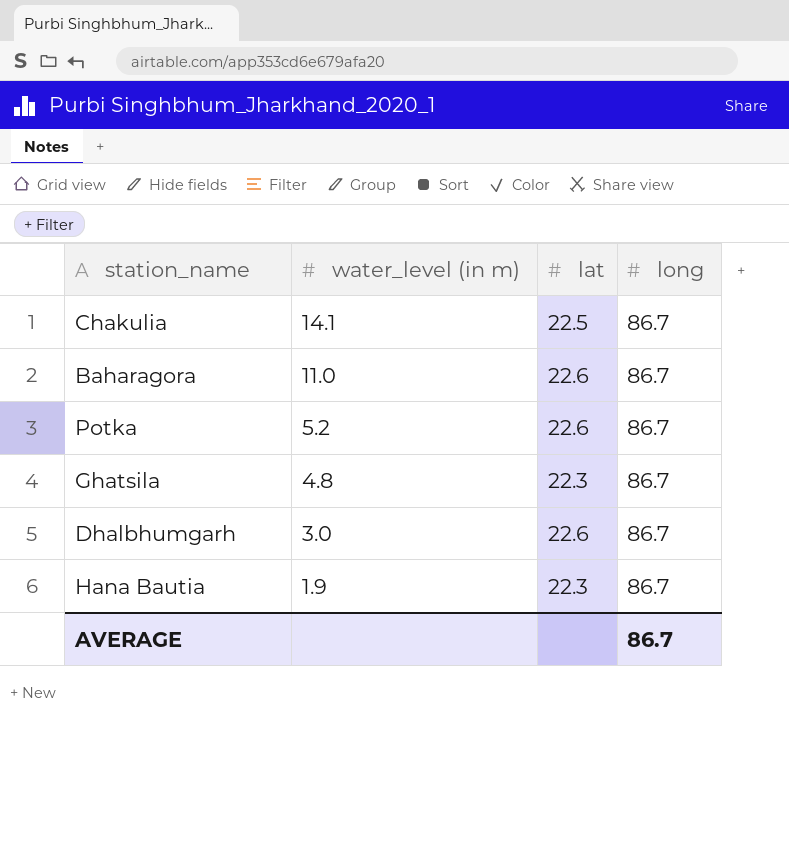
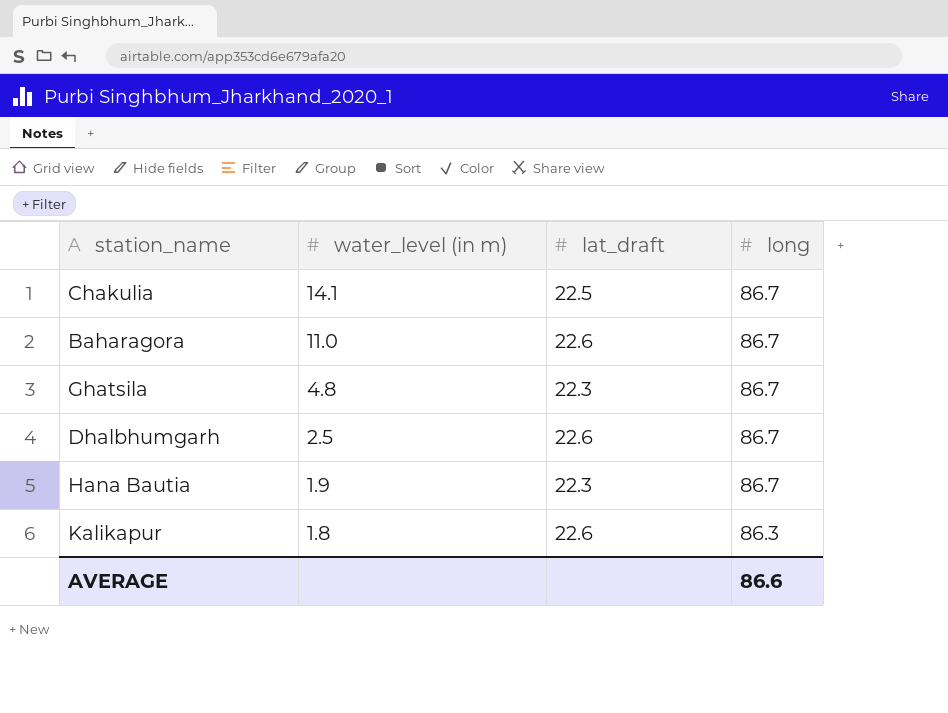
column name: lat -> lat_draft
row Potka: 5.2 | 22.6 | 86.7 -> none
Dhalbhumgarh | water_level (in m): 3.0 -> 2.5
row Kalikapur: none -> 1.8 | 22.6 | 86.3
AVERAGE | long: 86.7 -> 86.6

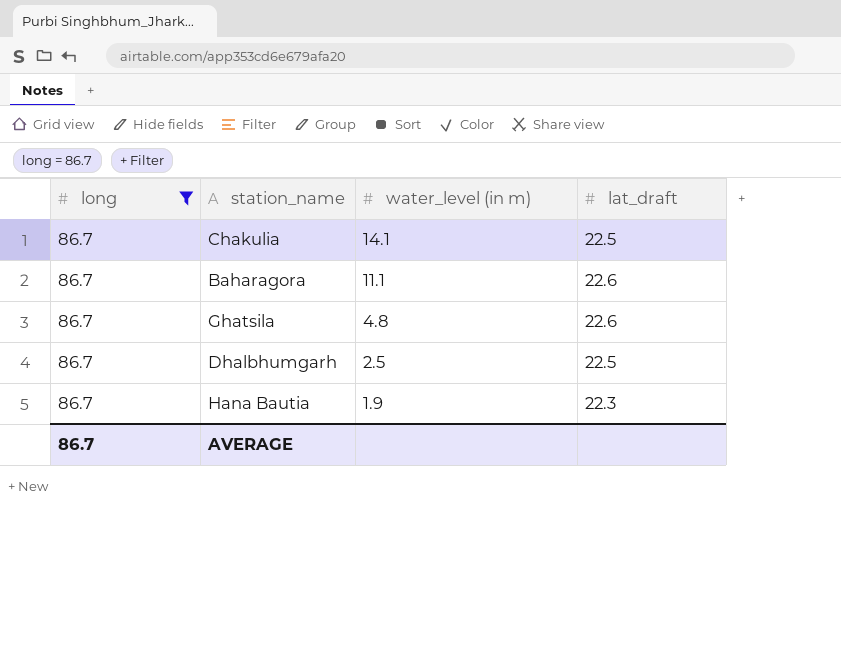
filter: none -> long = 86.7
column long | position: 4 -> 1
Baharagora | water_level (in m): 11.0 -> 11.1
Ghatsila | lat_draft: 22.3 -> 22.6
Dhalbhumgarh | lat_draft: 22.6 -> 22.5
AVERAGE | long: 86.6 -> 86.7

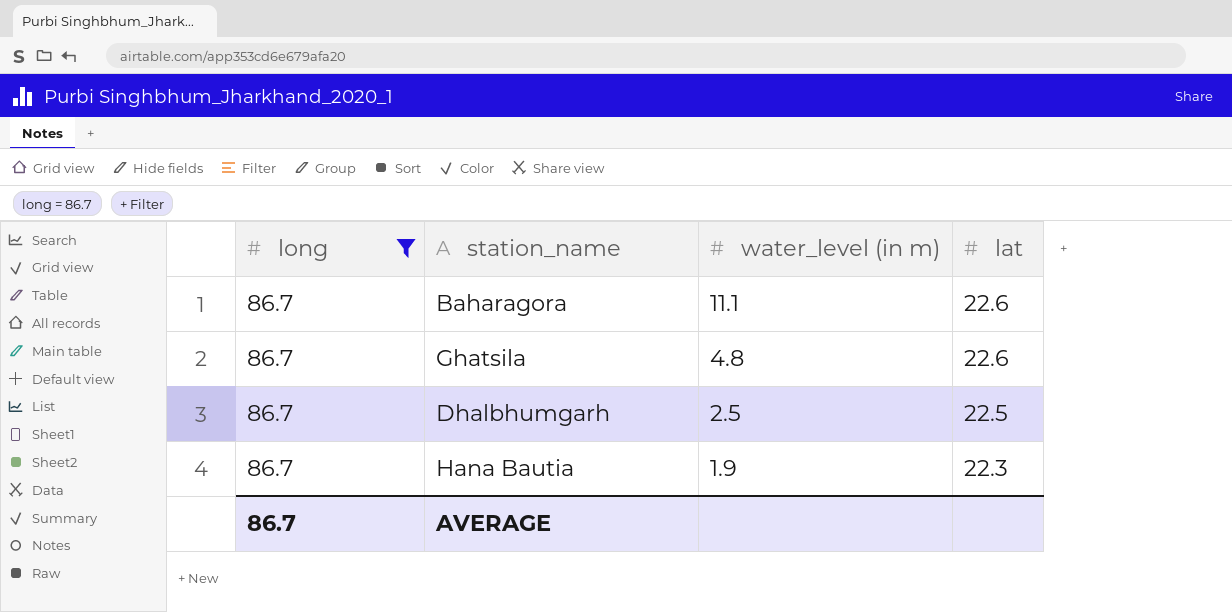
column name: lat_draft -> lat
row Chakulia: 86.7 | 14.1 | 22.5 -> none

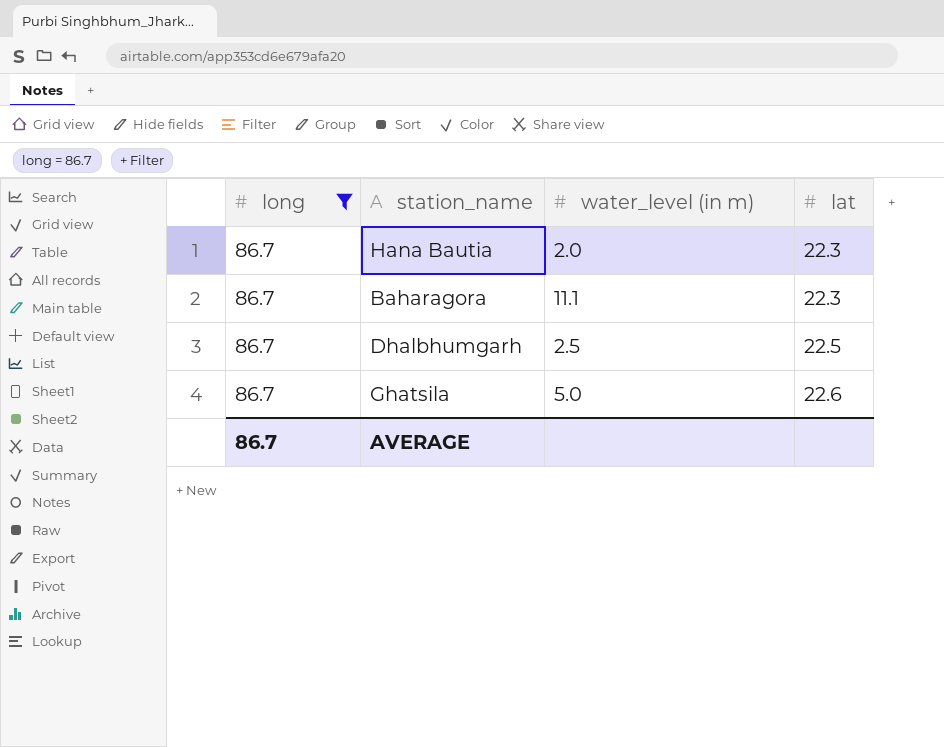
row order: water_level (in m) descending -> lat ascending
Hana Bautia | water_level (in m): 1.9 -> 2.0
Baharagora | lat: 22.6 -> 22.3
Ghatsila | water_level (in m): 4.8 -> 5.0

